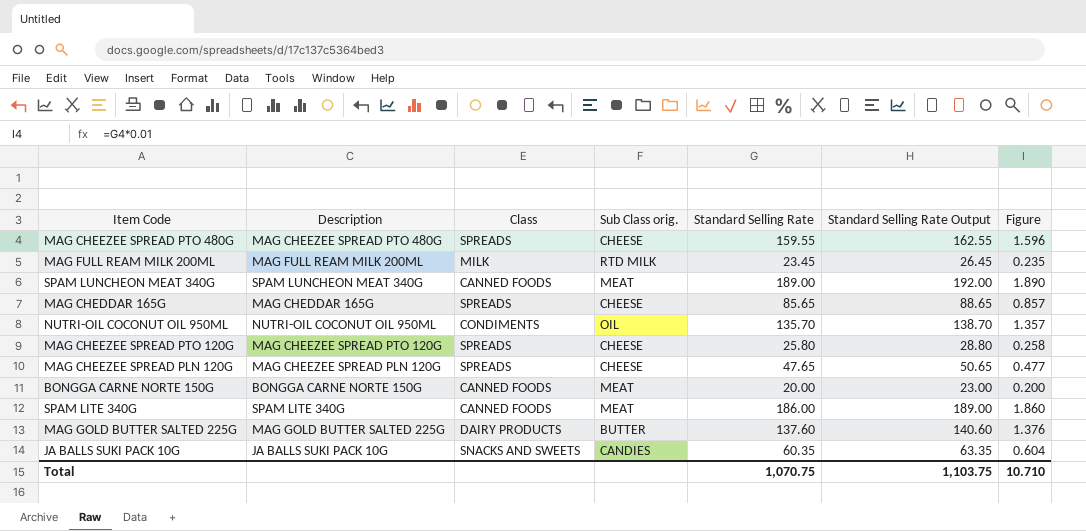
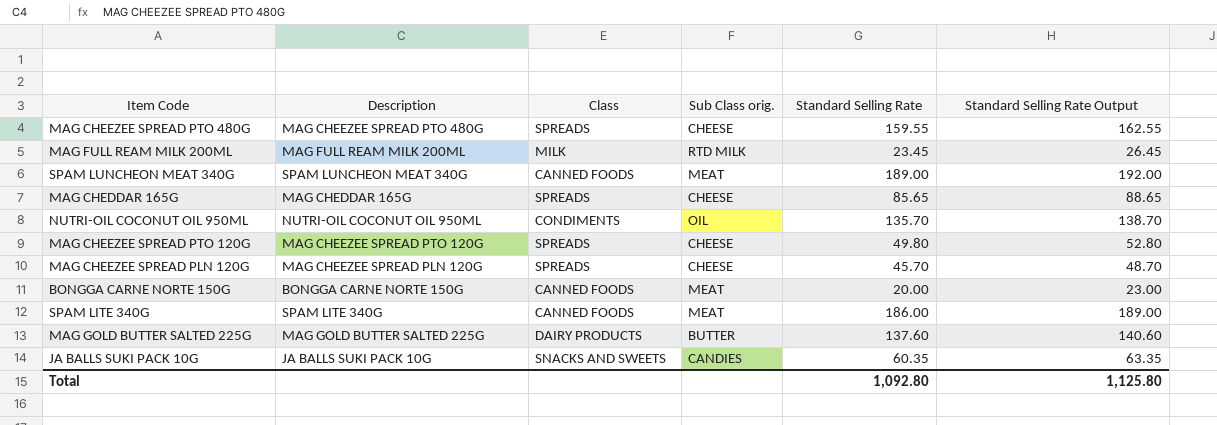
column Figure | formula: [Standard Selling Rate] * 0.01 -> none
MAG CHEEZEE SPREAD PTO 120G | Standard Selling Rate: 25.80 -> 49.80
MAG CHEEZEE SPREAD PTO 120G | Standard Selling Rate Output: 28.80 -> 52.80
MAG CHEEZEE SPREAD PLN 120G | Standard Selling Rate: 47.65 -> 45.70
MAG CHEEZEE SPREAD PLN 120G | Standard Selling Rate Output: 50.65 -> 48.70
Total | Standard Selling Rate: 1,070.75 -> 1,092.80
Total | Standard Selling Rate Output: 1,103.75 -> 1,125.80

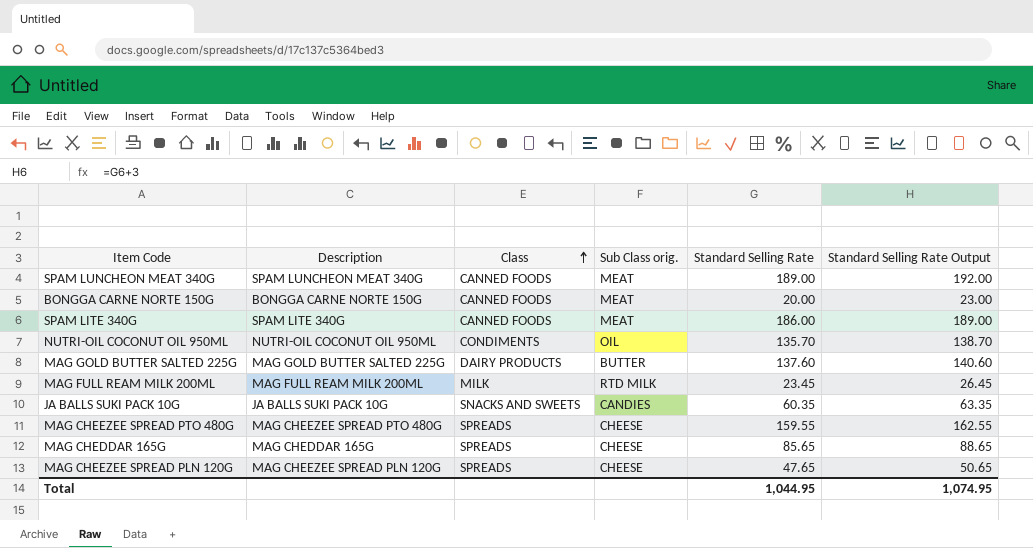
row order: none -> Class ascending
row MAG CHEEZEE SPREAD PTO 120G: MAG CHEEZEE SPREAD PTO 120G | SPREADS | CHEESE | 49.80 | 52.80 -> none
MAG CHEEZEE SPREAD PLN 120G | Standard Selling Rate: 45.70 -> 47.65
MAG CHEEZEE SPREAD PLN 120G | Standard Selling Rate Output: 48.70 -> 50.65
Total | Standard Selling Rate: 1,092.80 -> 1,044.95
Total | Standard Selling Rate Output: 1,125.80 -> 1,074.95

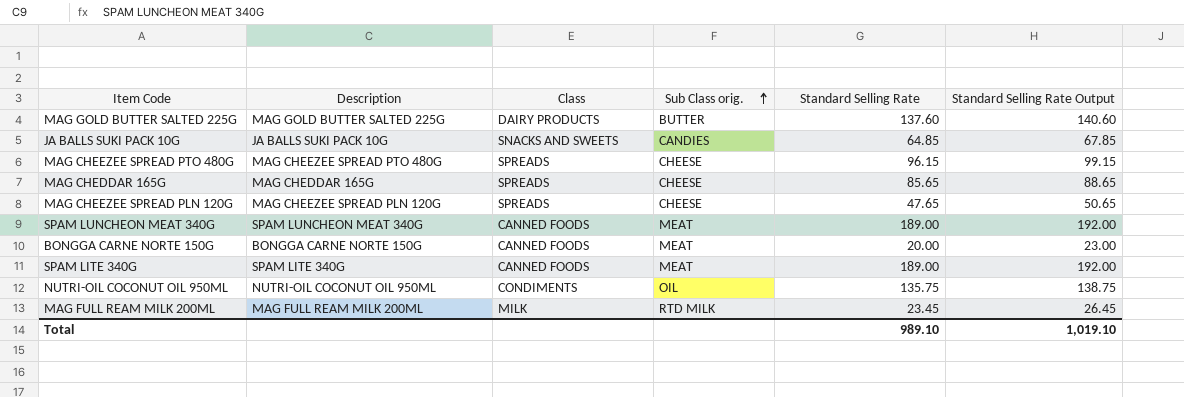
row order: Class ascending -> Sub Class orig. ascending
JA BALLS SUKI PACK 10G | Standard Selling Rate: 60.35 -> 64.85
JA BALLS SUKI PACK 10G | Standard Selling Rate Output: 63.35 -> 67.85
MAG CHEEZEE SPREAD PTO 480G | Standard Selling Rate: 159.55 -> 96.15
MAG CHEEZEE SPREAD PTO 480G | Standard Selling Rate Output: 162.55 -> 99.15
SPAM LITE 340G | Standard Selling Rate: 186.00 -> 189.00
SPAM LITE 340G | Standard Selling Rate Output: 189.00 -> 192.00
NUTRI-OIL COCONUT OIL 950ML | Standard Selling Rate: 135.70 -> 135.75
NUTRI-OIL COCONUT OIL 950ML | Standard Selling Rate Output: 138.70 -> 138.75
Total | Standard Selling Rate: 1,044.95 -> 989.10
Total | Standard Selling Rate Output: 1,074.95 -> 1,019.10

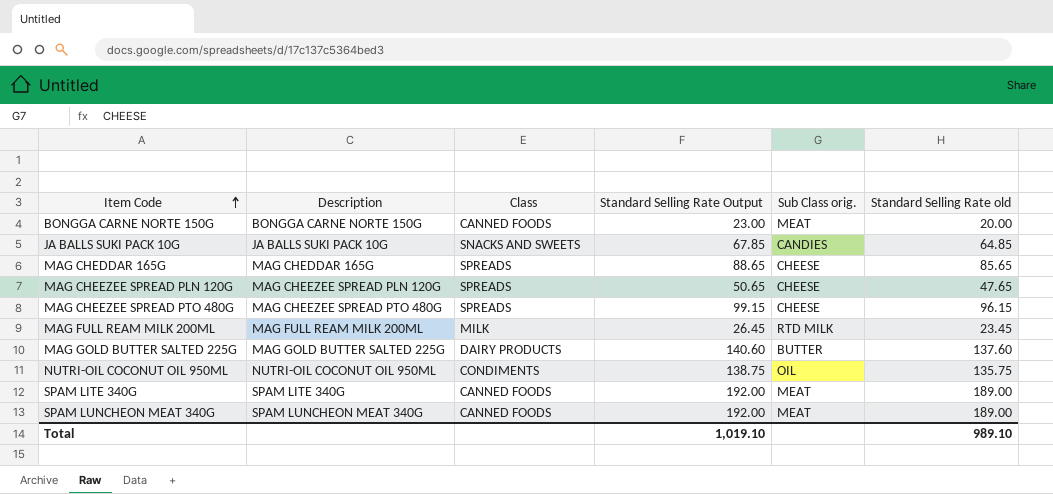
row order: Sub Class orig. ascending -> Item Code ascending
column Standard Selling Rate Output | position: 6 -> 4
column name: Standard Selling Rate -> Standard Selling Rate old

